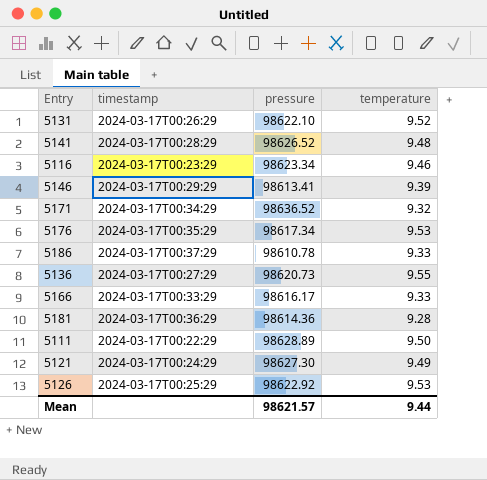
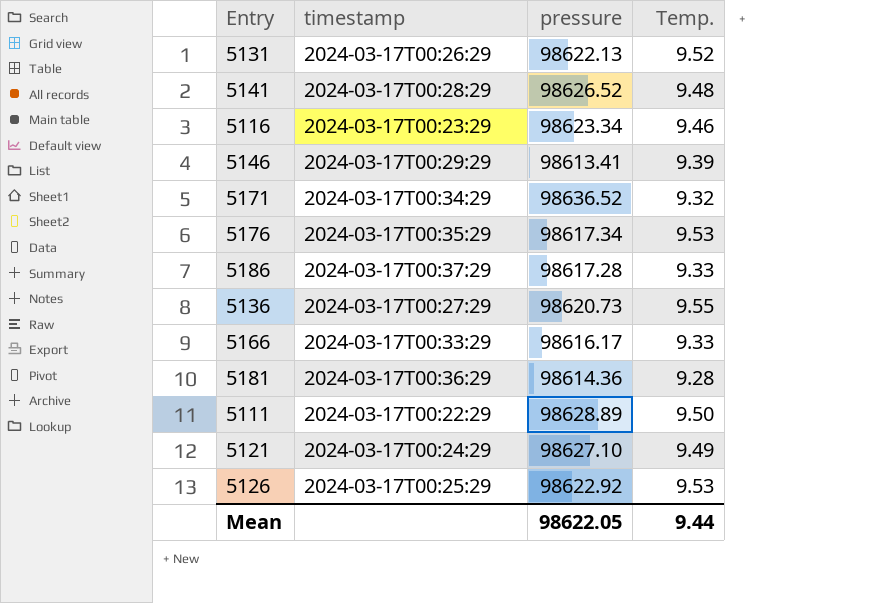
column name: temperature -> Temp.
5131 | pressure: 98622.10 -> 98622.13
5186 | pressure: 98610.78 -> 98617.28
5121 | pressure: 98627.30 -> 98627.10
Mean | pressure: 98621.57 -> 98622.05

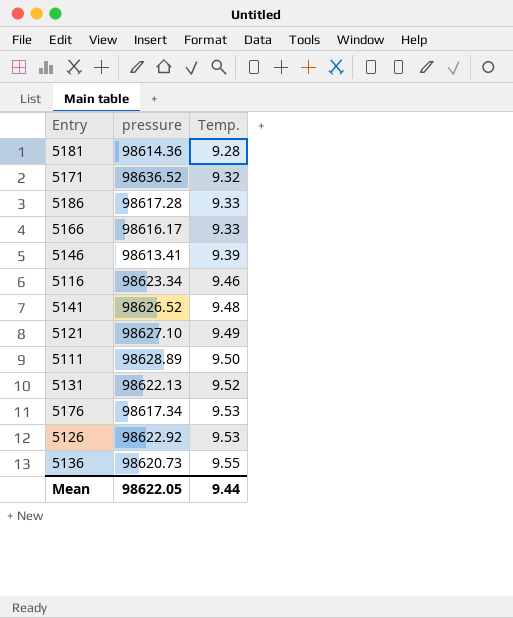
row order: none -> Temp. ascending
column timestamp | position: 2 -> none

